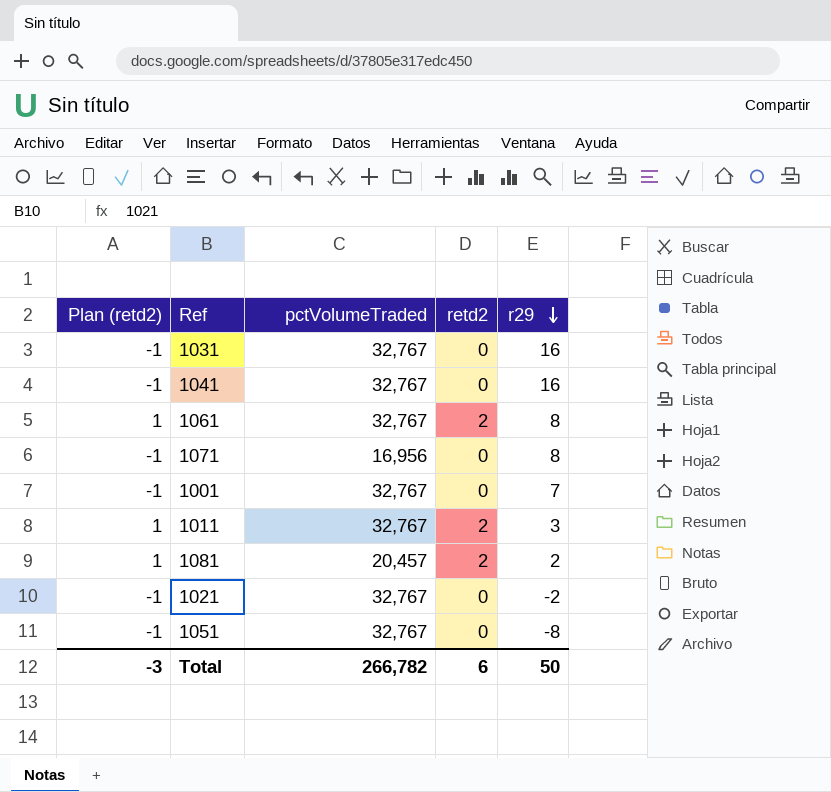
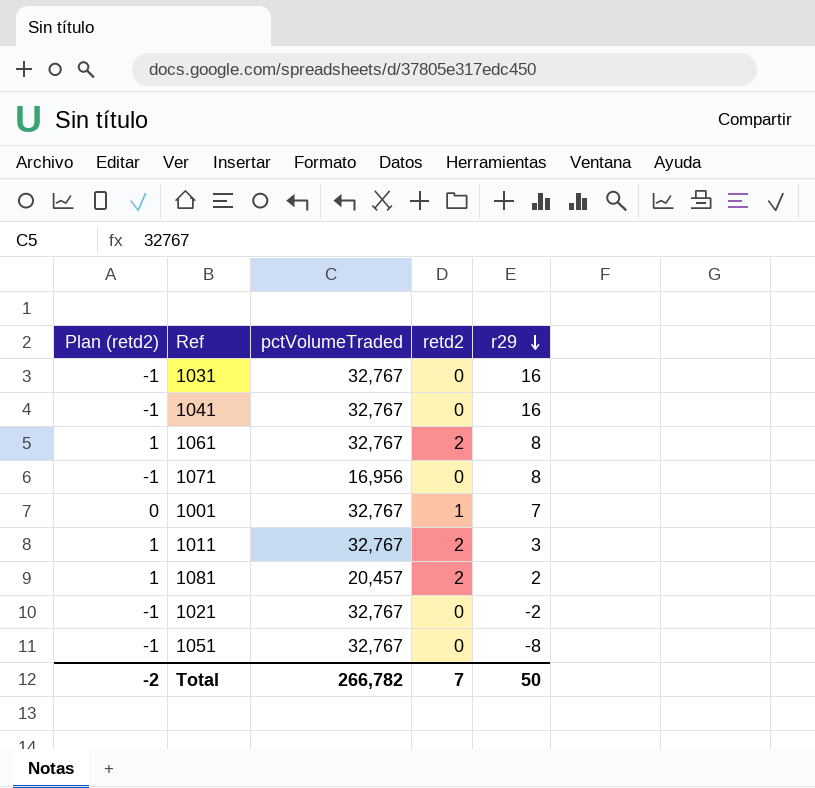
1001 | Plan (retd2): -1 -> 0
1001 | retd2: 0 -> 1
Total | Plan (retd2): -3 -> -2
Total | retd2: 6 -> 7

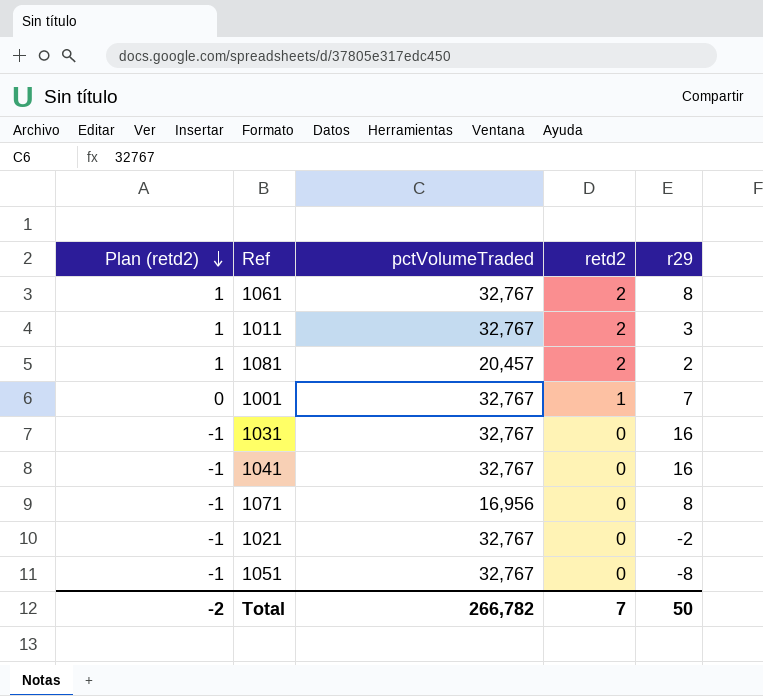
row order: r29 descending -> Plan (retd2) descending

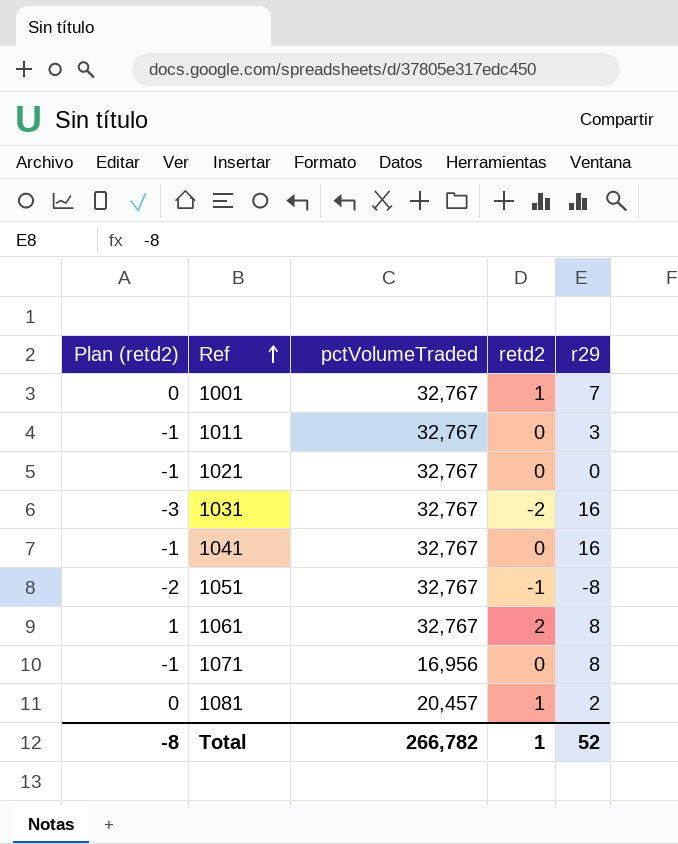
row order: Plan (retd2) descending -> Ref ascending
1011 | Plan (retd2): 1 -> -1
1011 | retd2: 2 -> 0
1021 | r29: -2 -> 0
1031 | Plan (retd2): -1 -> -3
1031 | retd2: 0 -> -2
1051 | Plan (retd2): -1 -> -2
1051 | retd2: 0 -> -1
1081 | Plan (retd2): 1 -> 0
1081 | retd2: 2 -> 1
Total | Plan (retd2): -2 -> -8
Total | retd2: 7 -> 1
Total | r29: 50 -> 52

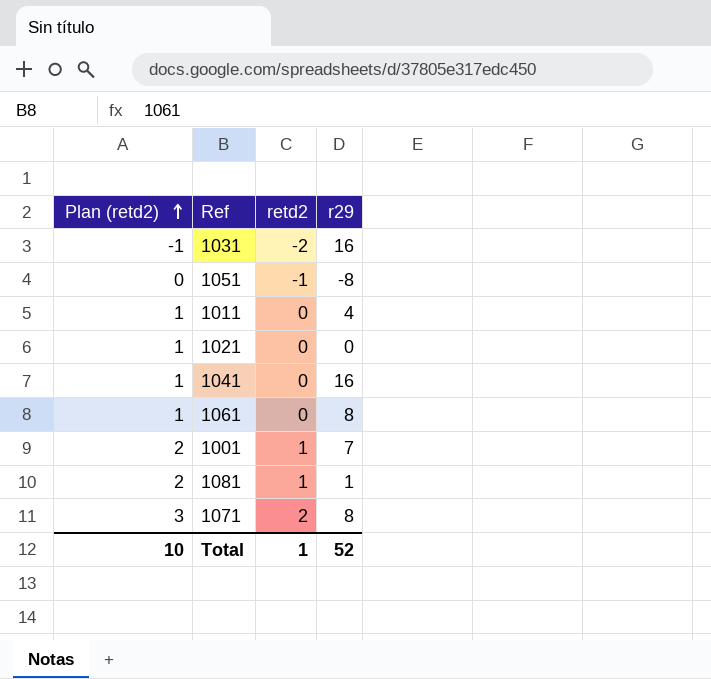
row order: Ref ascending -> Plan (retd2) ascending
column pctVolumeTraded | position: 3 -> none
column Plan (retd2) | formula: [retd2] - 1 -> [retd2] + 1
1011 | r29: 3 -> 4
1061 | retd2: 2 -> 0
1081 | r29: 2 -> 1
1071 | retd2: 0 -> 2
Total | Plan (retd2): -8 -> 10

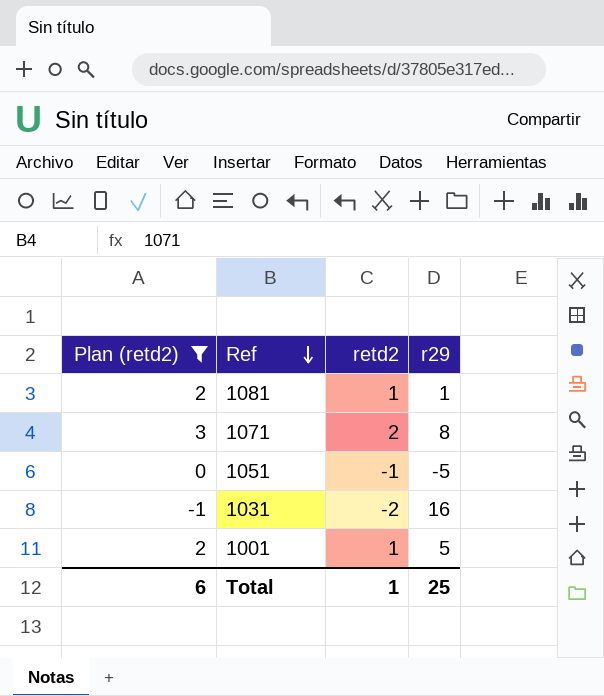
filter: none -> Plan (retd2) != 1
row order: Plan (retd2) ascending -> Ref descending
1051 | r29: -8 -> -5
1001 | r29: 7 -> 5
Total | Plan (retd2): 10 -> 6
Total | r29: 52 -> 25

